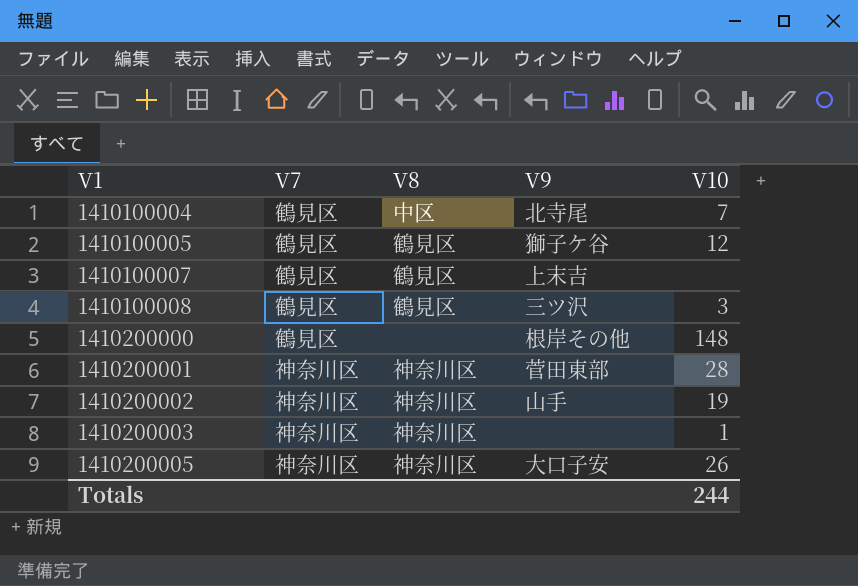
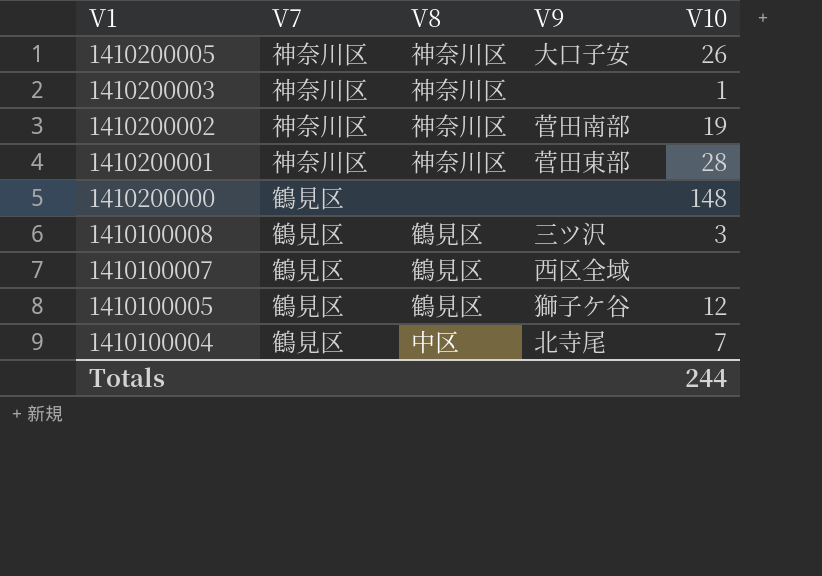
row order: V1 ascending -> V1 descending
1410200002 | V9: 山手 -> 菅田南部
1410200000 | V9: 根岸その他 -> none
1410100007 | V9: 上末吉 -> 西区全域

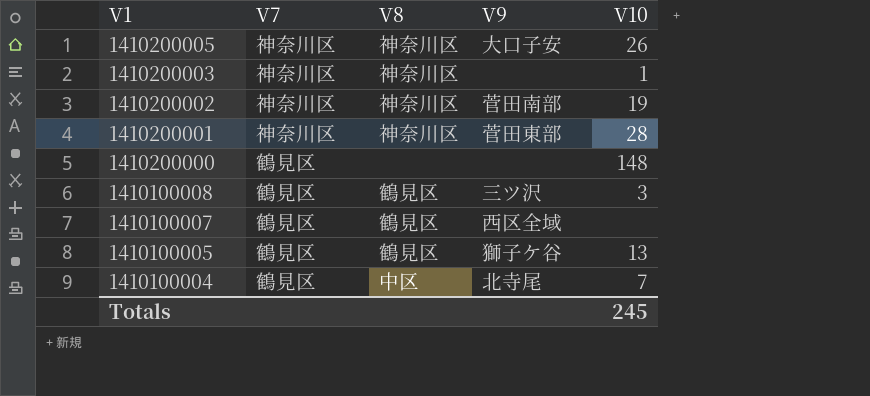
1410100005 | V10: 12 -> 13
Totals | V10: 244 -> 245

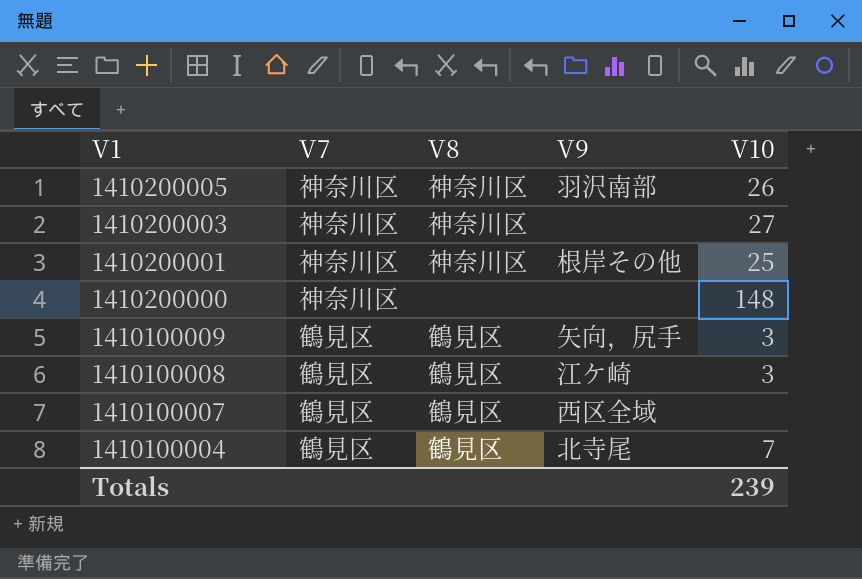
row 1410200002: 神奈川区 | 神奈川区 | 菅田南部 | 19 -> none
row 1410100005: 鶴見区 | 鶴見区 | 獅子ケ谷 | 13 -> none
1410200005 | V9: 大口子安 -> 羽沢南部
1410200003 | V10: 1 -> 27
1410200001 | V9: 菅田東部 -> 根岸その他
1410200001 | V10: 28 -> 25
1410200000 | V7: 鶴見区 -> 神奈川区
row 1410100009: none -> 鶴見区 | 鶴見区 | 矢向，尻手 | 3
1410100008 | V9: 三ツ沢 -> 江ケ崎
1410100004 | V8: 中区 -> 鶴見区
Totals | V10: 245 -> 239

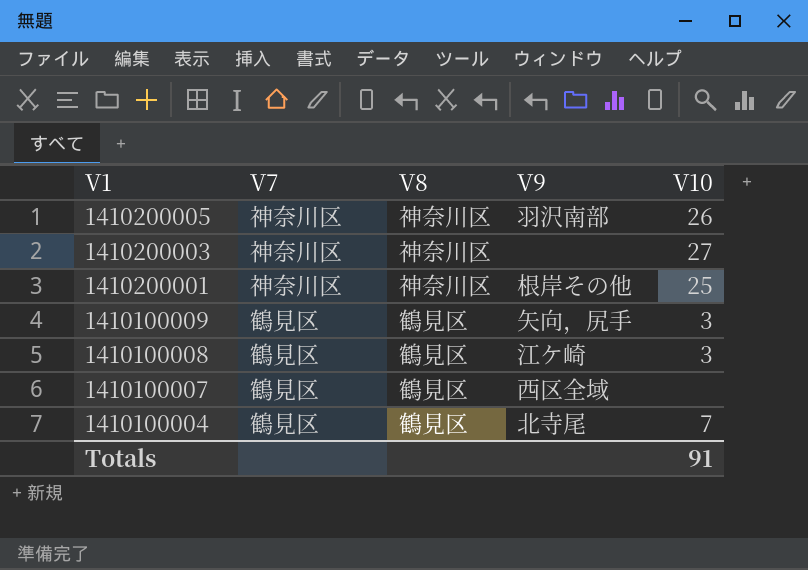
row 1410200000: 神奈川区 | none | none | 148 -> none
Totals | V10: 239 -> 91

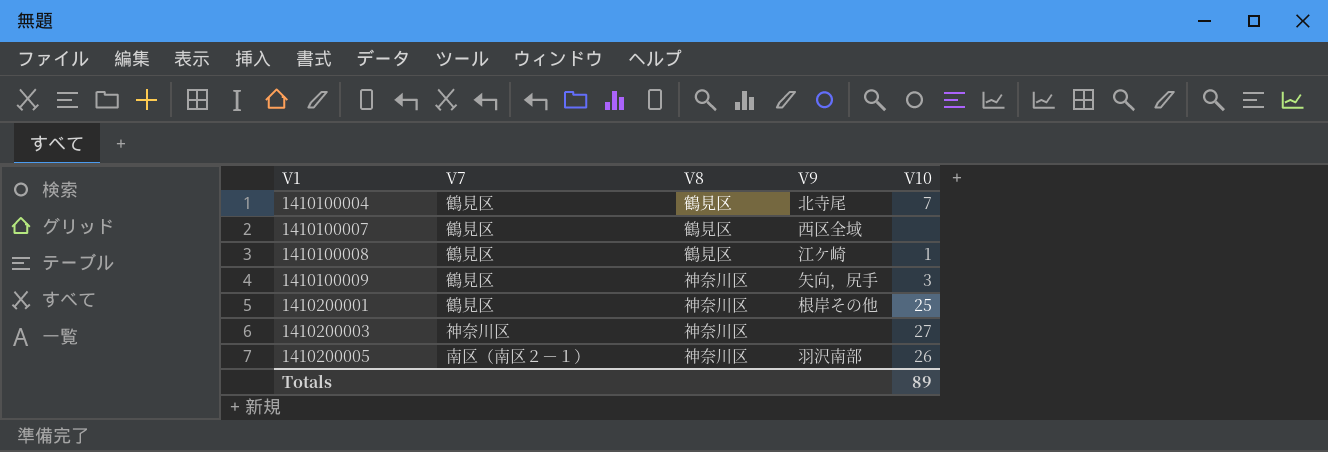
row order: V1 descending -> V1 ascending
1410100008 | V10: 3 -> 1
1410100009 | V8: 鶴見区 -> 神奈川区
1410200001 | V7: 神奈川区 -> 鶴見区
1410200005 | V7: 神奈川区 -> 南区（南区２－１）
Totals | V10: 91 -> 89

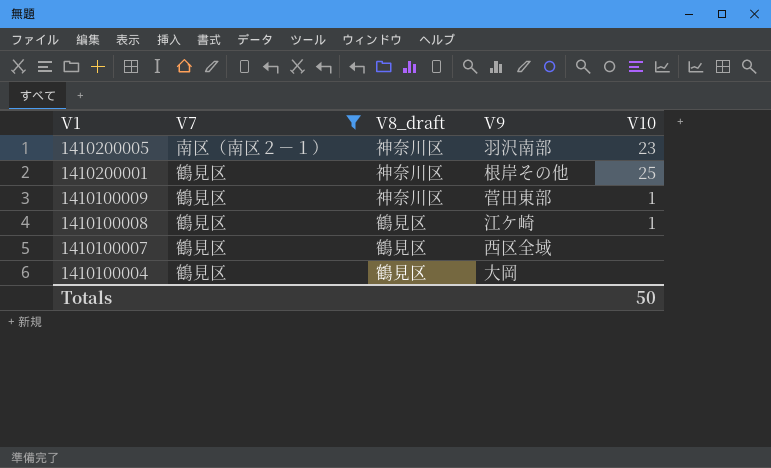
filter: none -> V7 != 神奈川区
row order: V1 ascending -> V1 descending
column name: V8 -> V8_draft
1410200005 | V10: 26 -> 23
1410100009 | V9: 矢向，尻手 -> 菅田東部
1410100009 | V10: 3 -> 1
1410100004 | V9: 北寺尾 -> 大岡
1410100004 | V10: 7 -> none
Totals | V10: 89 -> 50

